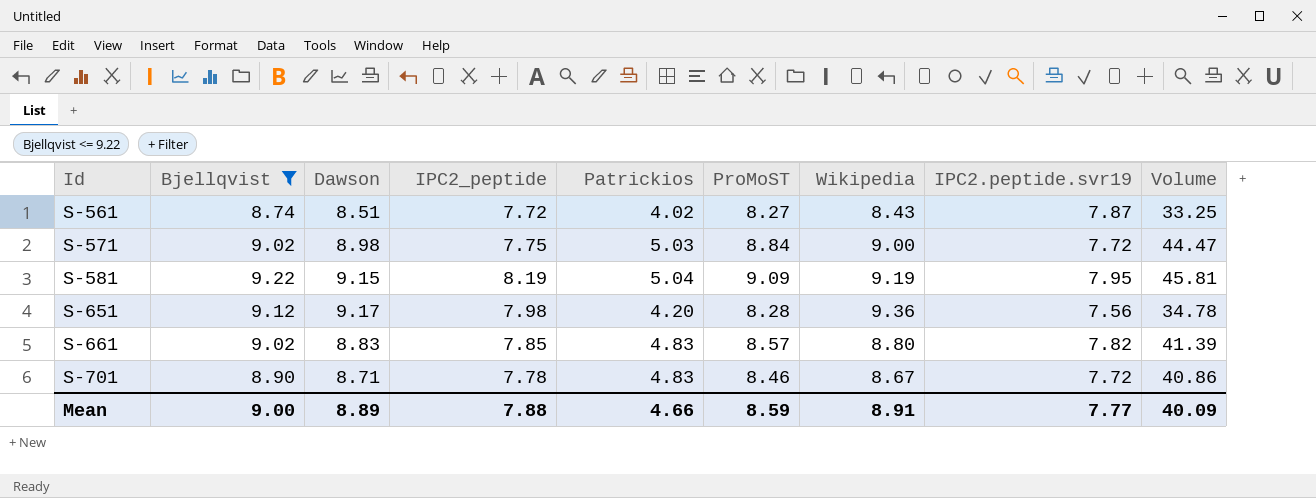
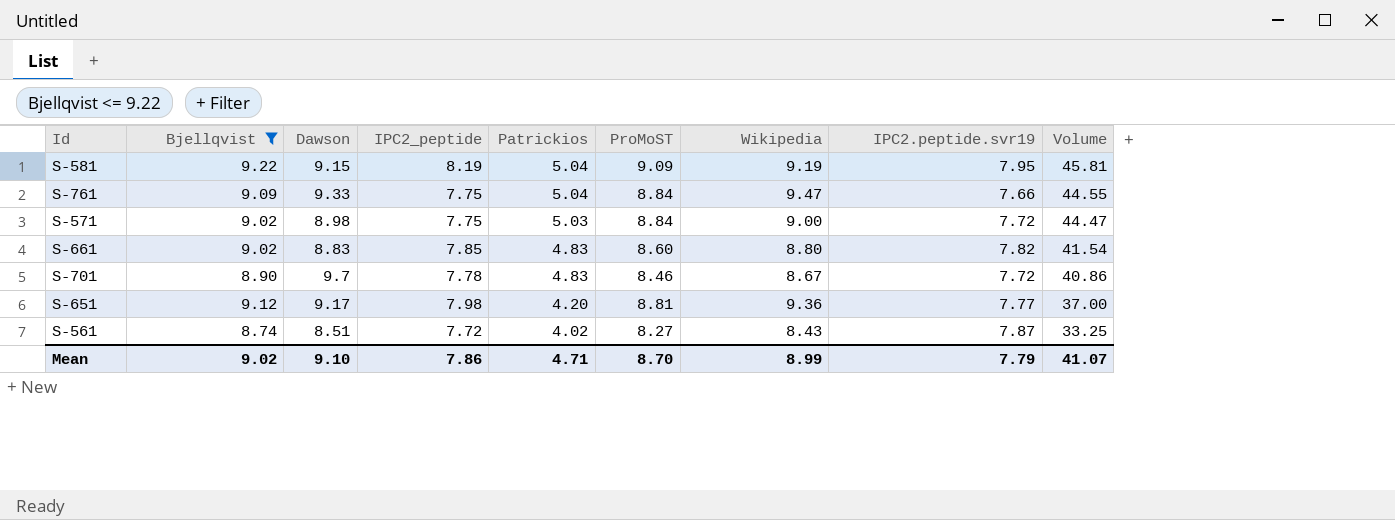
row order: Id ascending -> Patrickios descending
row S-761: none -> 9.09 | 9.33 | 7.75 | 5.04 | 8.84 | 9.47 | 7.66 | 44.55
S-661 | ProMoST: 8.57 -> 8.60
S-661 | Volume: 41.39 -> 41.54
S-701 | Dawson: 8.71 -> 9.7
S-651 | ProMoST: 8.28 -> 8.81
S-651 | IPC2.peptide.svr19: 7.56 -> 7.77
S-651 | Volume: 34.78 -> 37.00
Mean | Bjellqvist: 9.00 -> 9.02
Mean | Dawson: 8.89 -> 9.10
Mean | IPC2_peptide: 7.88 -> 7.86
Mean | Patrickios: 4.66 -> 4.71
Mean | ProMoST: 8.59 -> 8.70
Mean | Wikipedia: 8.91 -> 8.99
Mean | IPC2.peptide.svr19: 7.77 -> 7.79
Mean | Volume: 40.09 -> 41.07

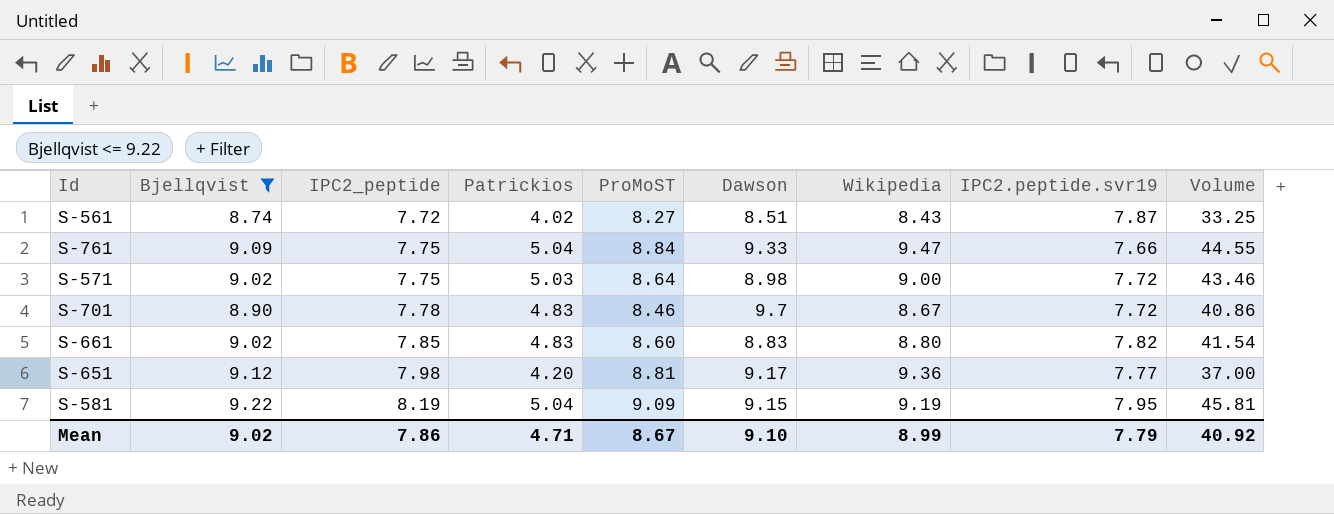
row order: Patrickios descending -> IPC2_peptide ascending
column Dawson | position: 3 -> 6
S-571 | ProMoST: 8.84 -> 8.64
S-571 | Volume: 44.47 -> 43.46
Mean | ProMoST: 8.70 -> 8.67
Mean | Volume: 41.07 -> 40.92

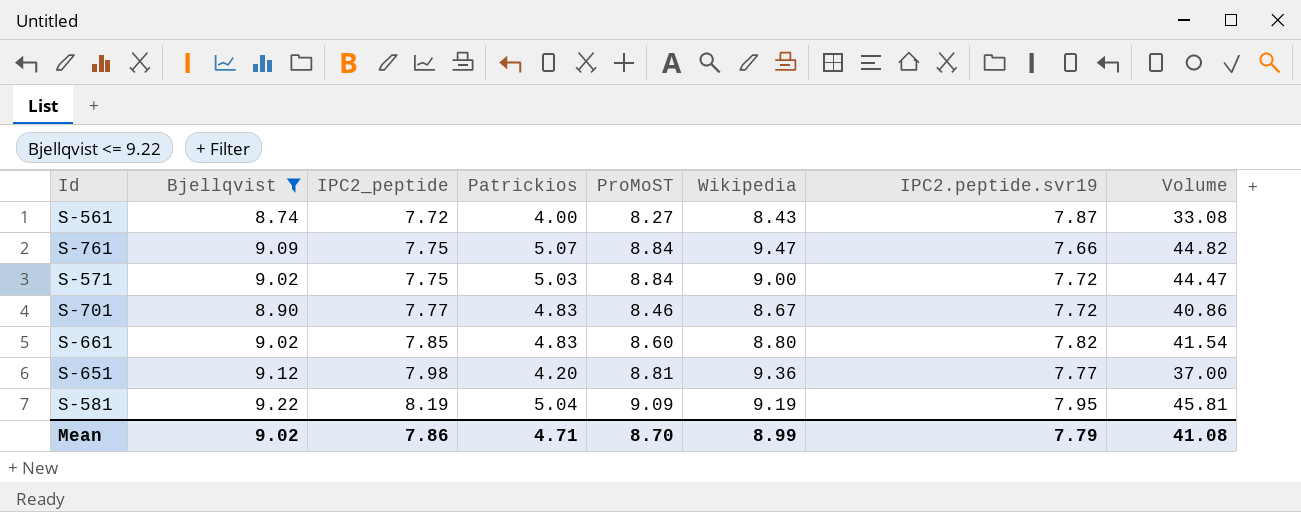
column Dawson | position: 6 -> none
S-561 | Patrickios: 4.02 -> 4.00
S-561 | Volume: 33.25 -> 33.08
S-761 | Patrickios: 5.04 -> 5.07
S-761 | Volume: 44.55 -> 44.82
S-571 | ProMoST: 8.64 -> 8.84
S-571 | Volume: 43.46 -> 44.47
S-701 | IPC2_peptide: 7.78 -> 7.77
Mean | ProMoST: 8.67 -> 8.70
Mean | Volume: 40.92 -> 41.08

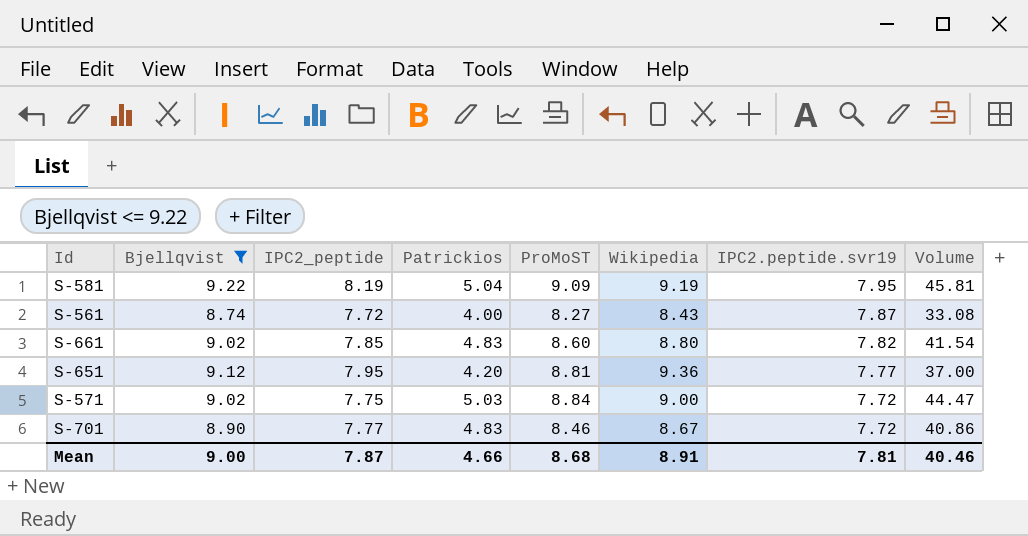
row order: IPC2_peptide ascending -> IPC2.peptide.svr19 descending
row S-761: 9.09 | 7.75 | 5.07 | 8.84 | 9.47 | 7.66 | 44.82 -> none
S-651 | IPC2_peptide: 7.98 -> 7.95
Mean | Bjellqvist: 9.02 -> 9.00
Mean | IPC2_peptide: 7.86 -> 7.87
Mean | Patrickios: 4.71 -> 4.66
Mean | ProMoST: 8.70 -> 8.68
Mean | Wikipedia: 8.99 -> 8.91
Mean | IPC2.peptide.svr19: 7.79 -> 7.81
Mean | Volume: 41.08 -> 40.46

